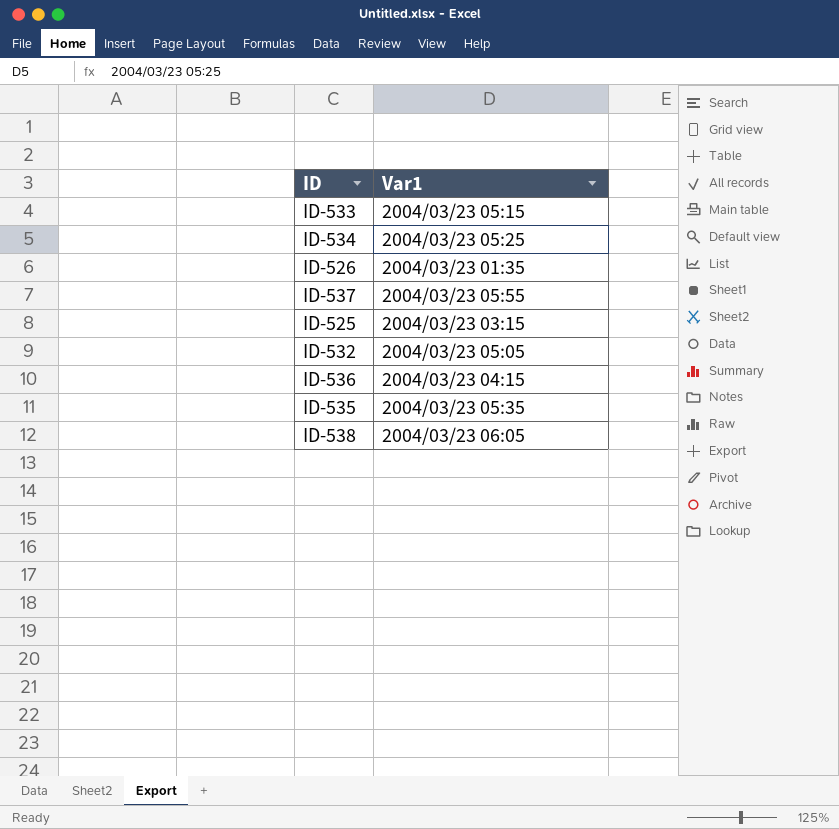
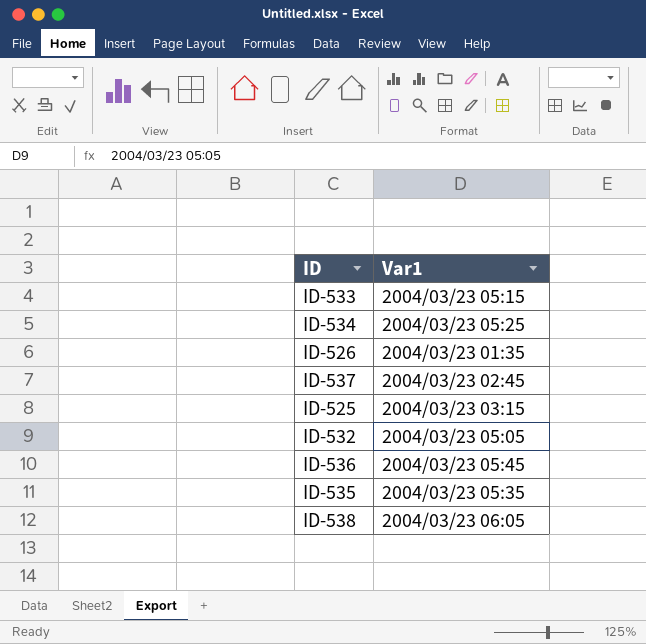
ID-537 | Var1: 2004/03/23 05:55 -> 2004/03/23 02:45
ID-536 | Var1: 2004/03/23 04:15 -> 2004/03/23 05:45

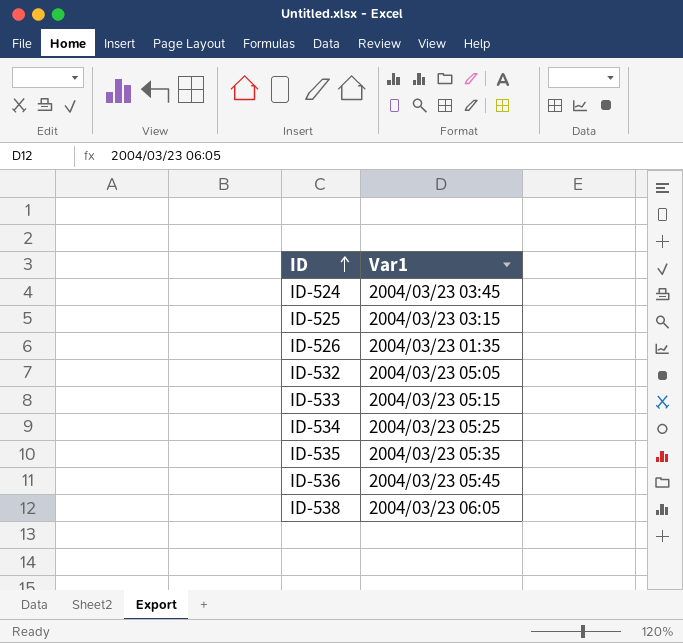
row order: none -> ID ascending
row ID-537: 2004/03/23 02:45 -> none
row ID-524: none -> 2004/03/23 03:45

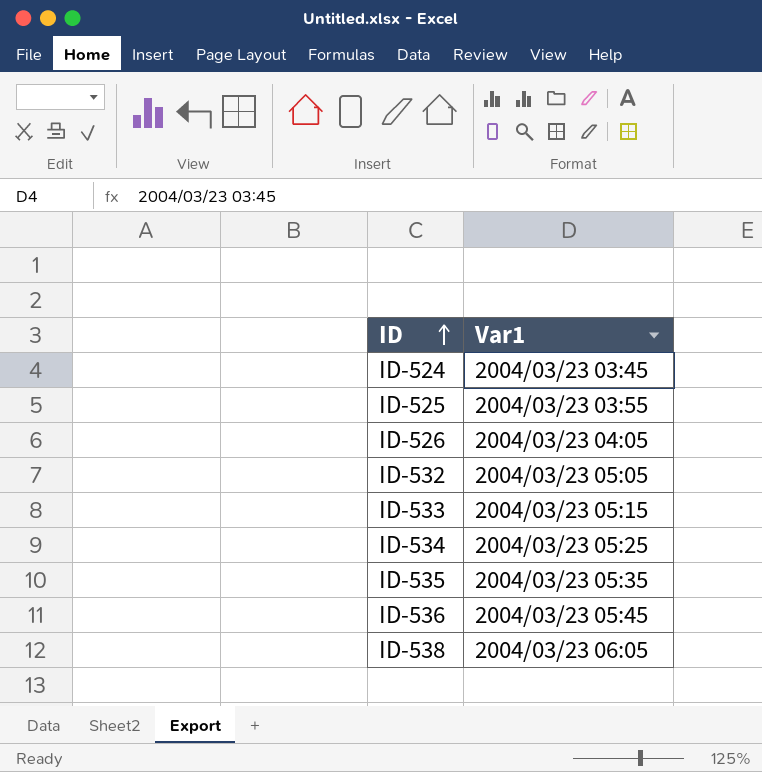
ID-525 | Var1: 2004/03/23 03:15 -> 2004/03/23 03:55
ID-526 | Var1: 2004/03/23 01:35 -> 2004/03/23 04:05

